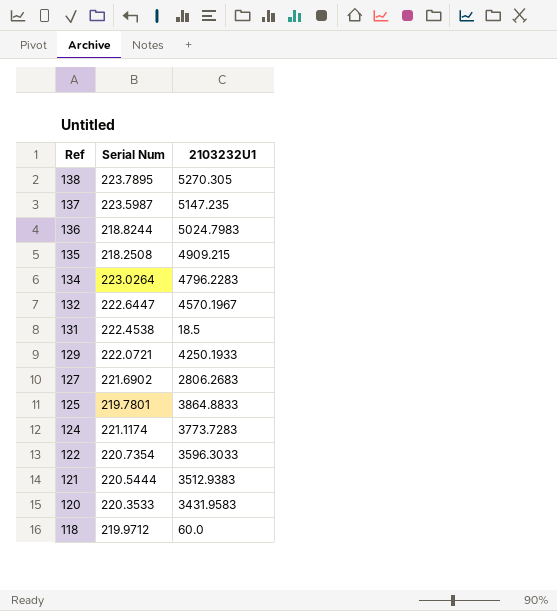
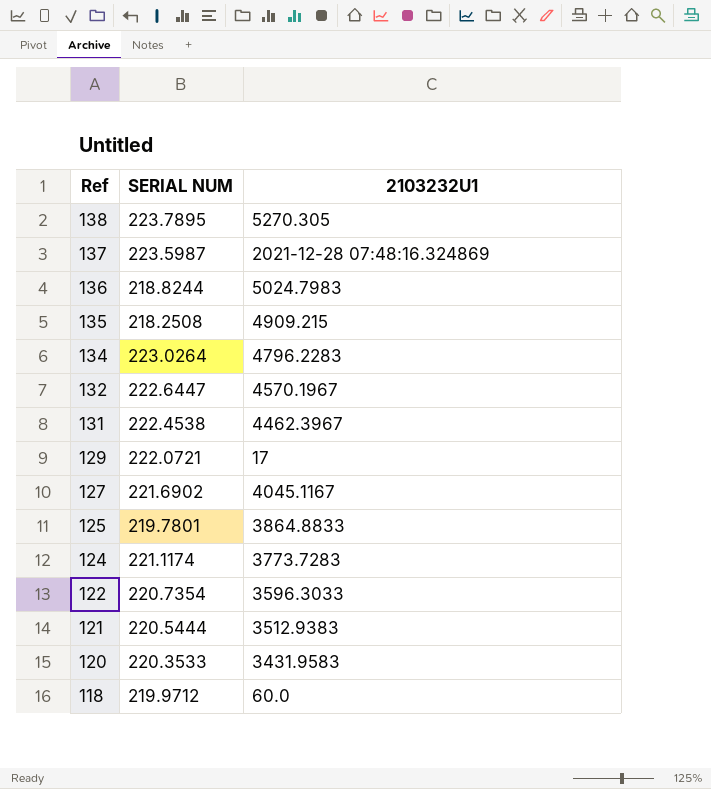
column name: Serial Num -> SERIAL NUM
137 | 2103232U1: 5147.235 -> 2021-12-28 07:48:16.324869
131 | 2103232U1: 18.5 -> 4462.3967
129 | 2103232U1: 4250.1933 -> 17
127 | 2103232U1: 2806.2683 -> 4045.1167

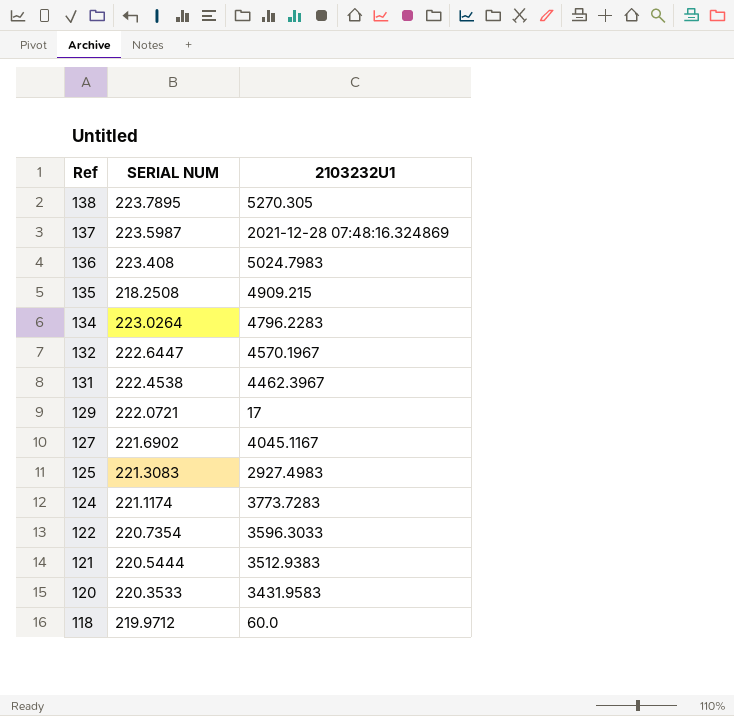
136 | SERIAL NUM: 218.8244 -> 223.408
125 | SERIAL NUM: 219.7801 -> 221.3083
125 | 2103232U1: 3864.8833 -> 2927.4983

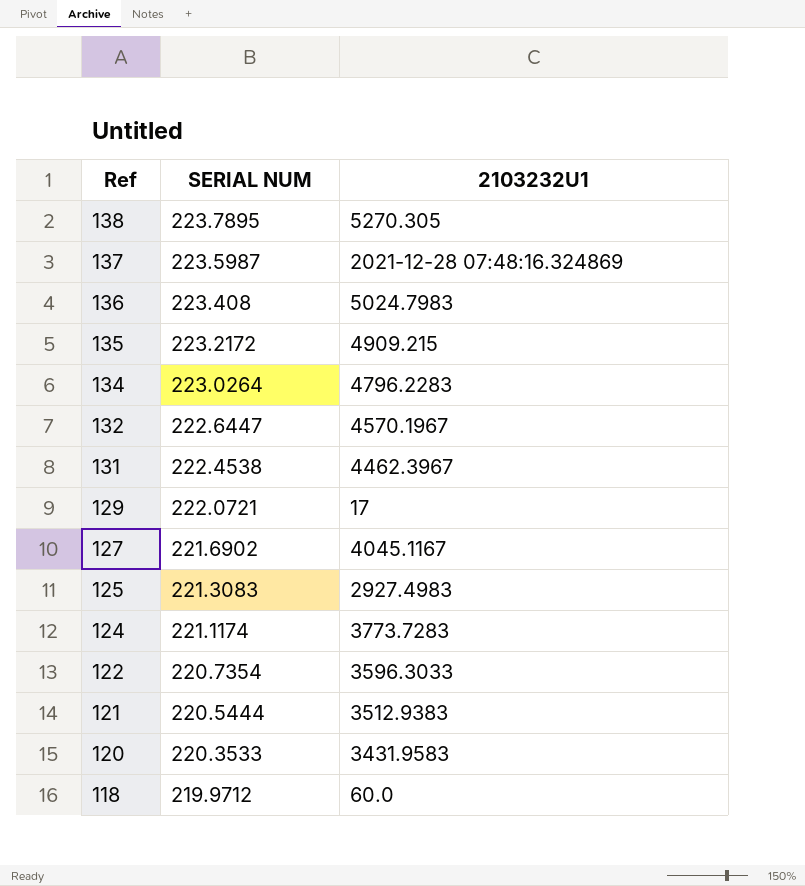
135 | SERIAL NUM: 218.2508 -> 223.2172

